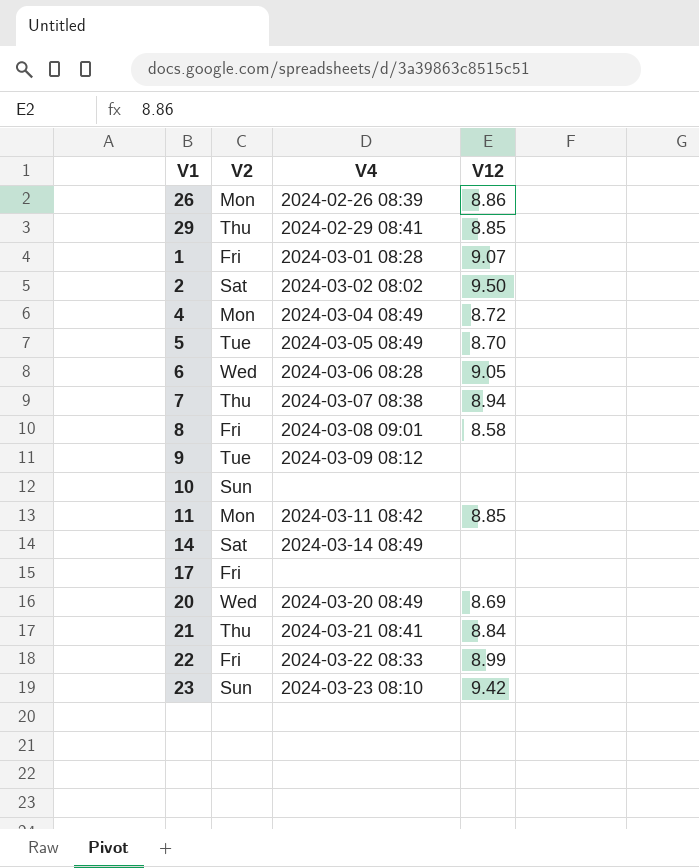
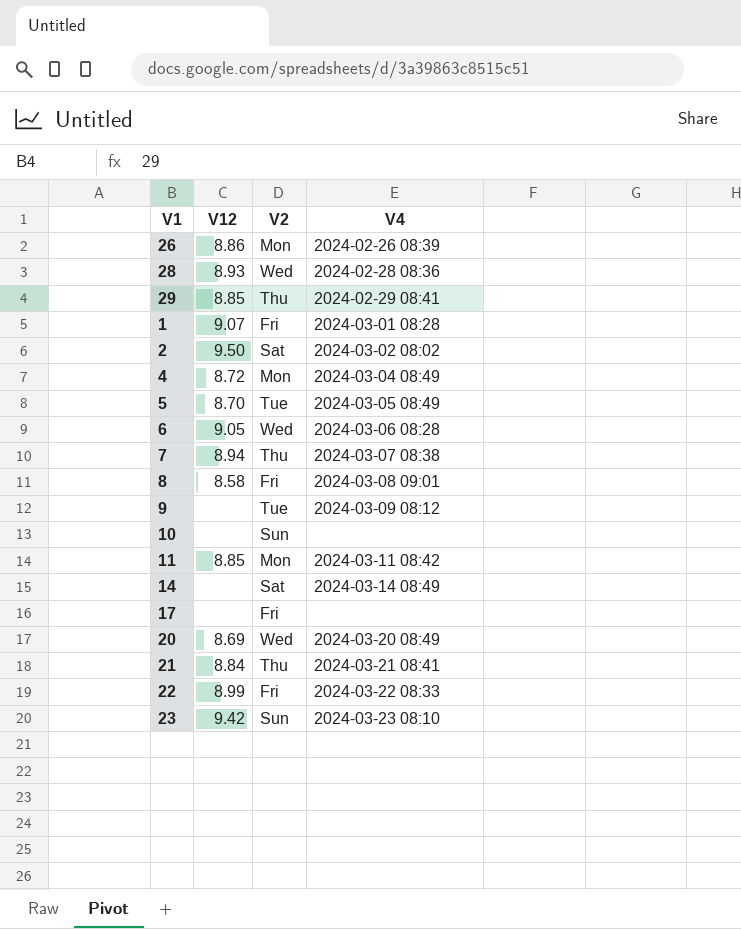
column V12 | position: 4 -> 2
row 28: none -> 8.93 | Wed | 2024-02-28 08:36

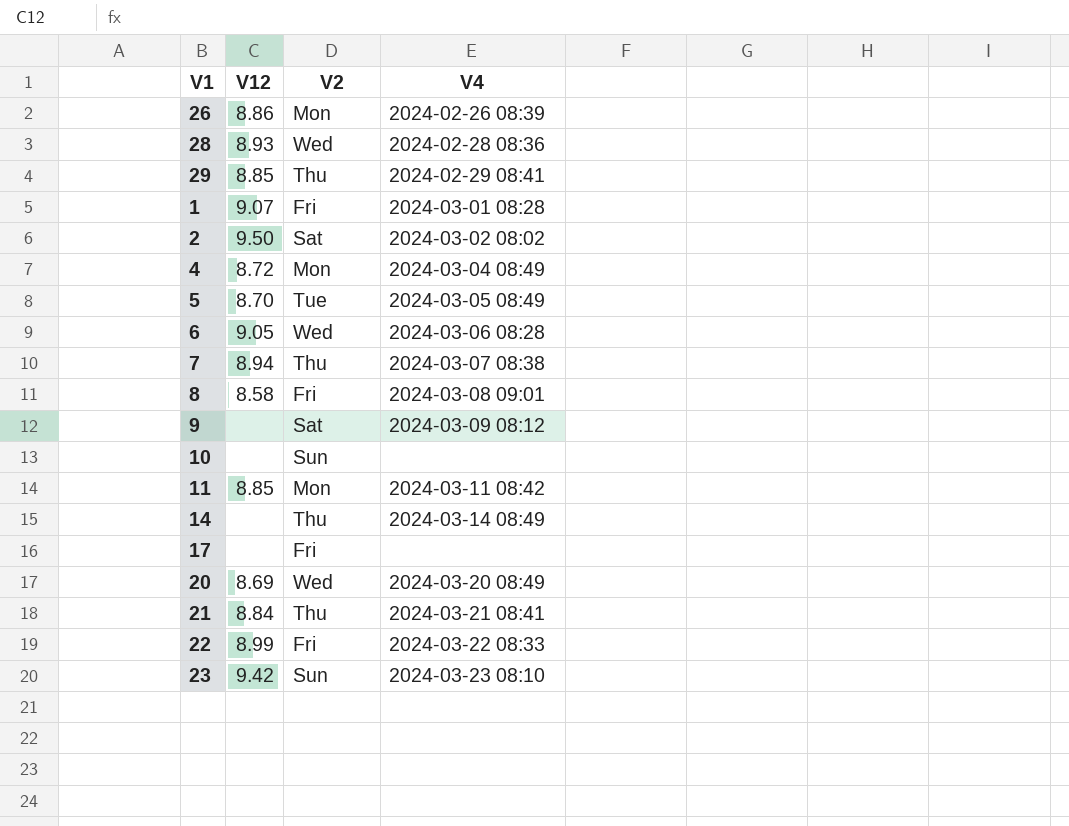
9 | V2: Tue -> Sat
14 | V2: Sat -> Thu

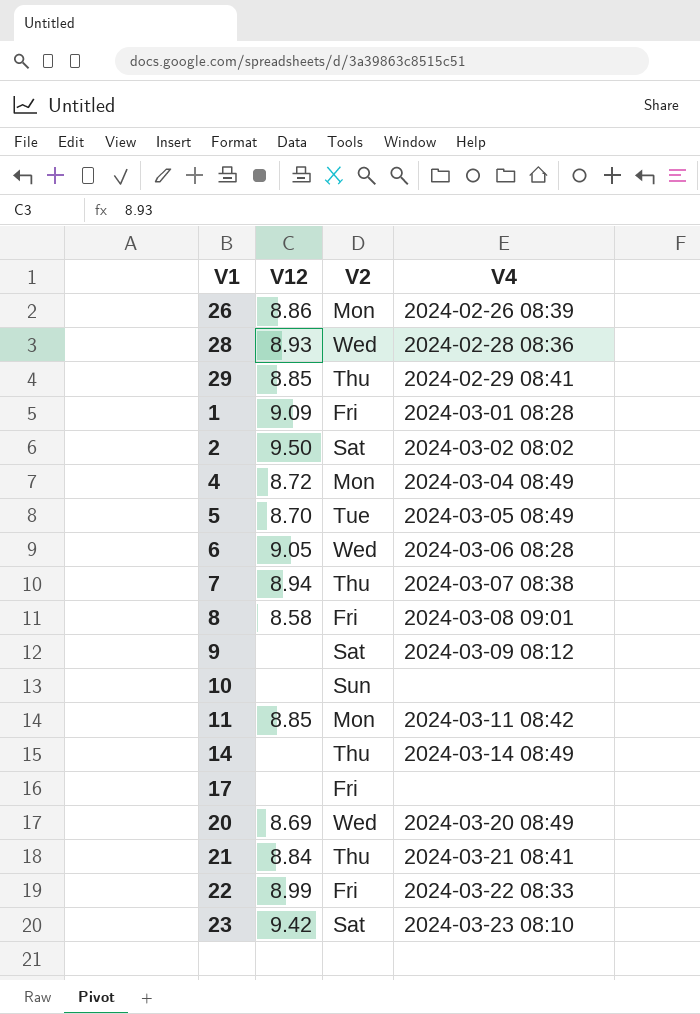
1 | V12: 9.07 -> 9.09
23 | V2: Sun -> Sat

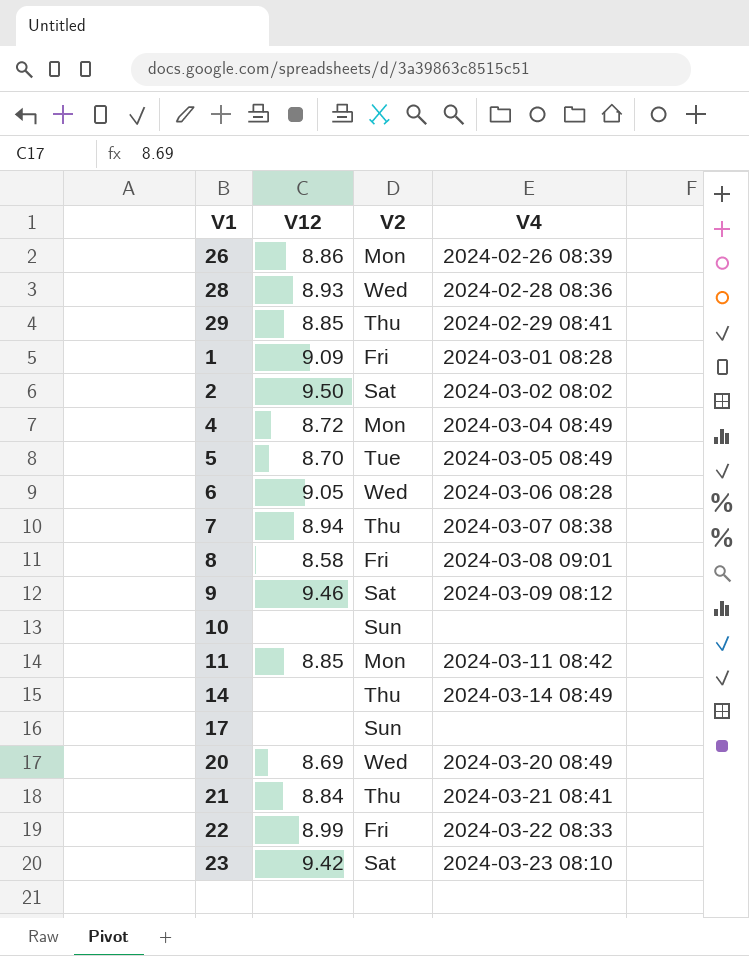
9 | V12: none -> 9.46
17 | V2: Fri -> Sun

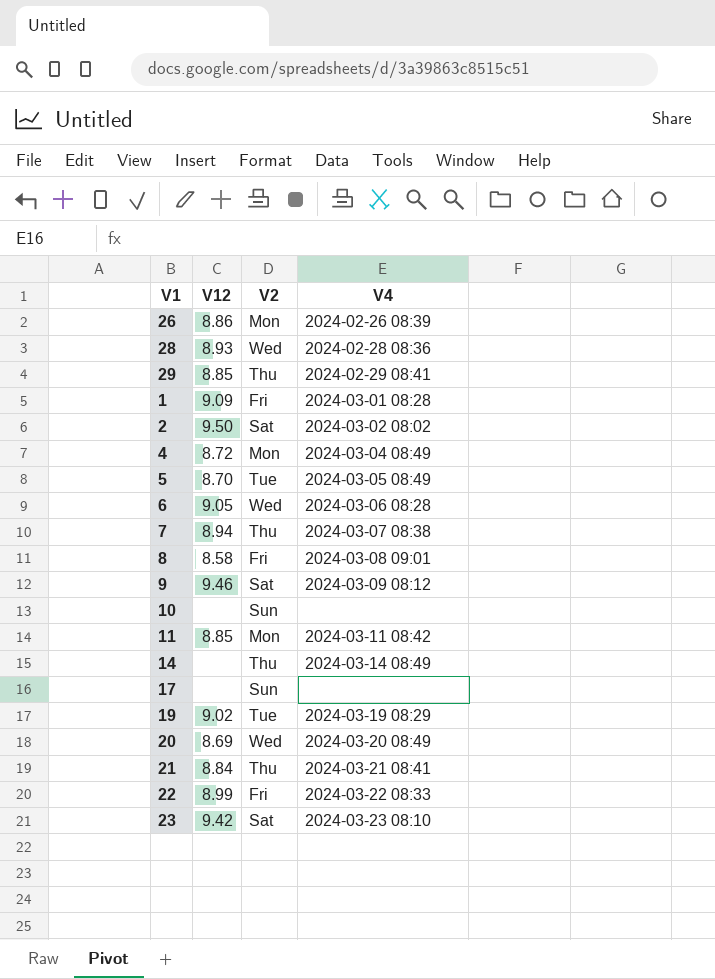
row 19: none -> 9.02 | Tue | 2024-03-19 08:29

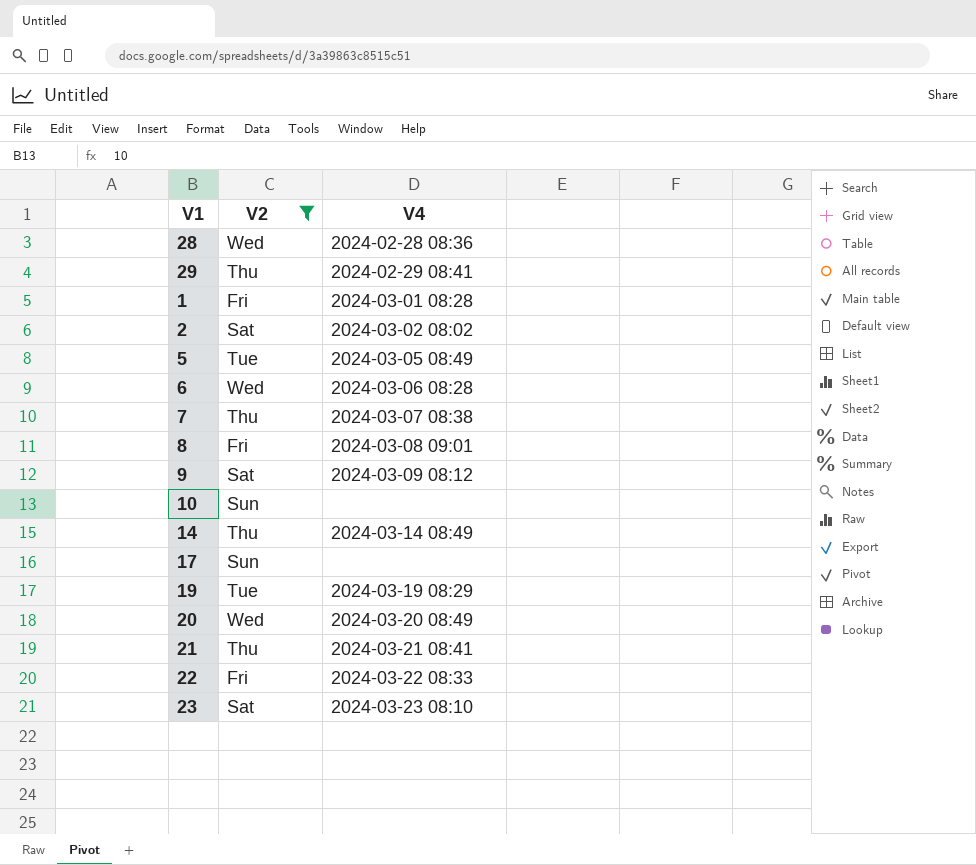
filter: none -> V2 != Mon
column V12 | position: 2 -> none

